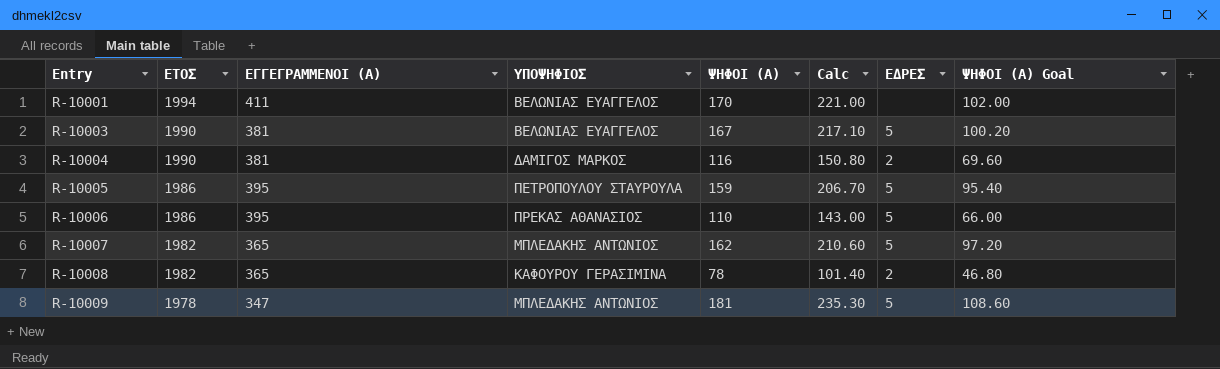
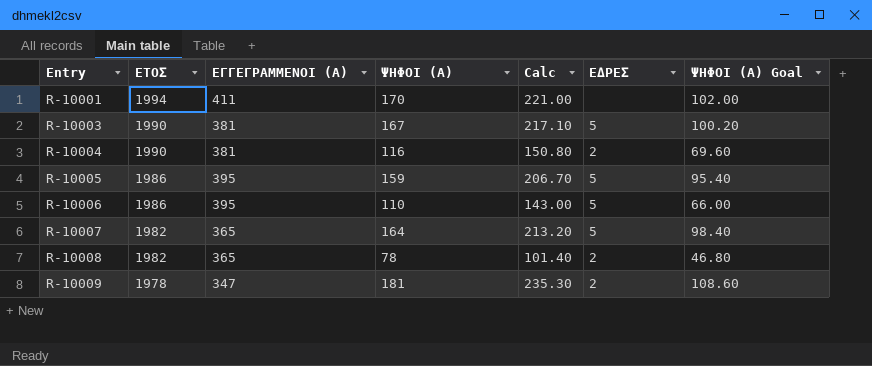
column ΥΠΟΨΗΦΙΟΣ | position: 4 -> none
R-10007 | ΨΗΦΟΙ (Α): 162 -> 164
R-10007 | Calc: 210.60 -> 213.20
R-10007 | ΨΗΦΟΙ (Α) Goal: 97.20 -> 98.40
R-10009 | ΕΔΡΕΣ: 5 -> 2

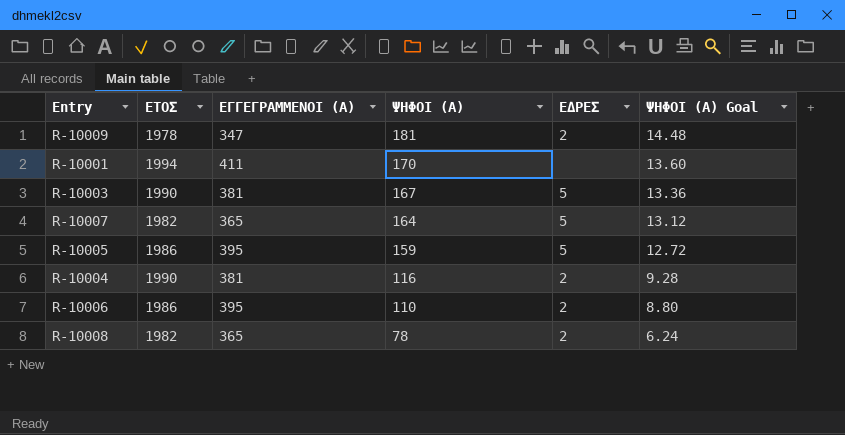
row order: Entry ascending -> ΨΗΦΟΙ (Α) descending
column Calc | formula: [ΨΗΦΟΙ (Α)] * 1.3 -> none
column ΨΗΦΟΙ (Α) Goal | formula: [ΨΗΦΟΙ (Α)] * 0.6 -> [ΨΗΦΟΙ (Α)] * 0.08
R-10006 | ΕΔΡΕΣ: 5 -> 2

